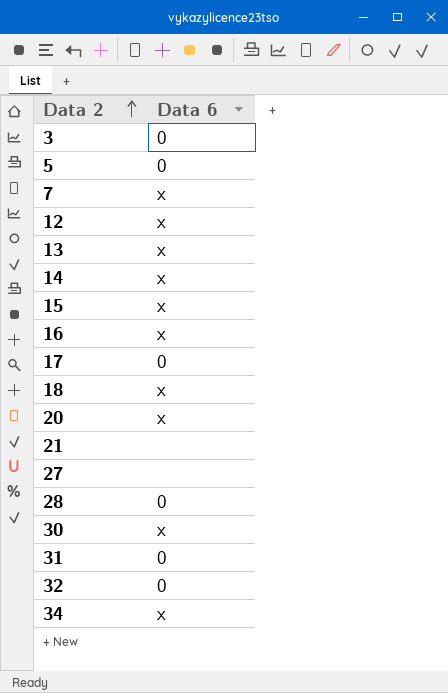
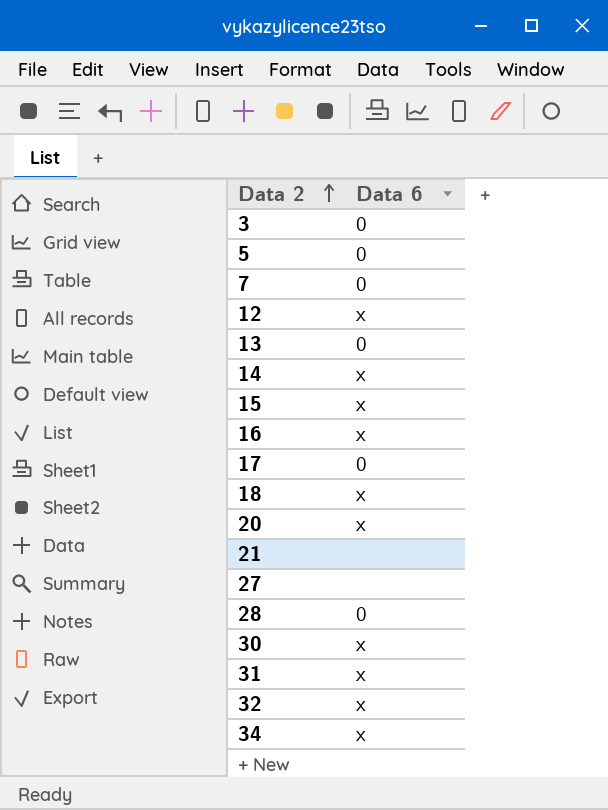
7 | Data 6: x -> 0
13 | Data 6: x -> 0
31 | Data 6: 0 -> x
32 | Data 6: 0 -> x

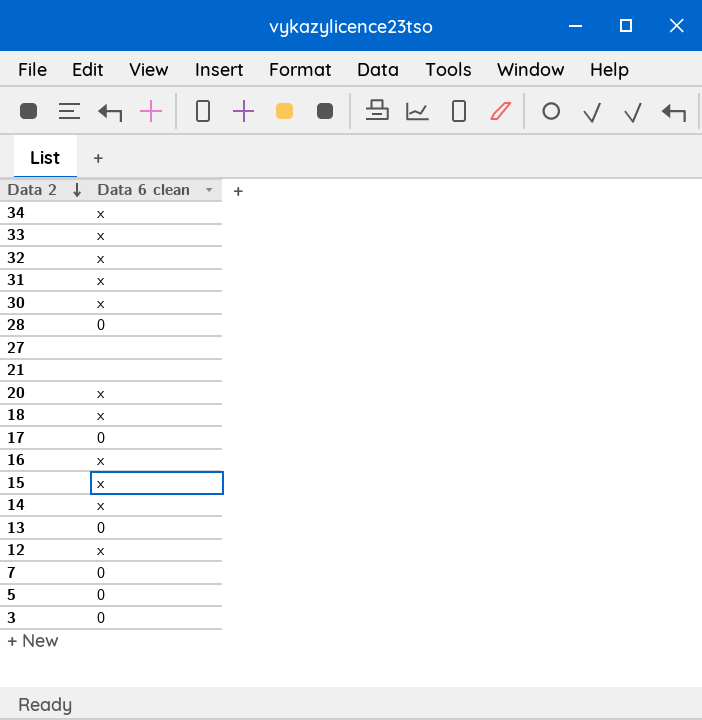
row order: Data 2 ascending -> Data 2 descending
column name: Data 6 -> Data 6 clean
row 33: none -> x

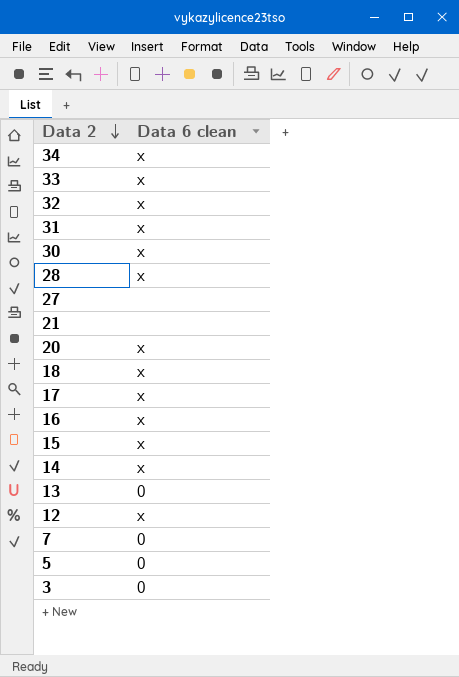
28 | Data 6 clean: 0 -> x
17 | Data 6 clean: 0 -> x

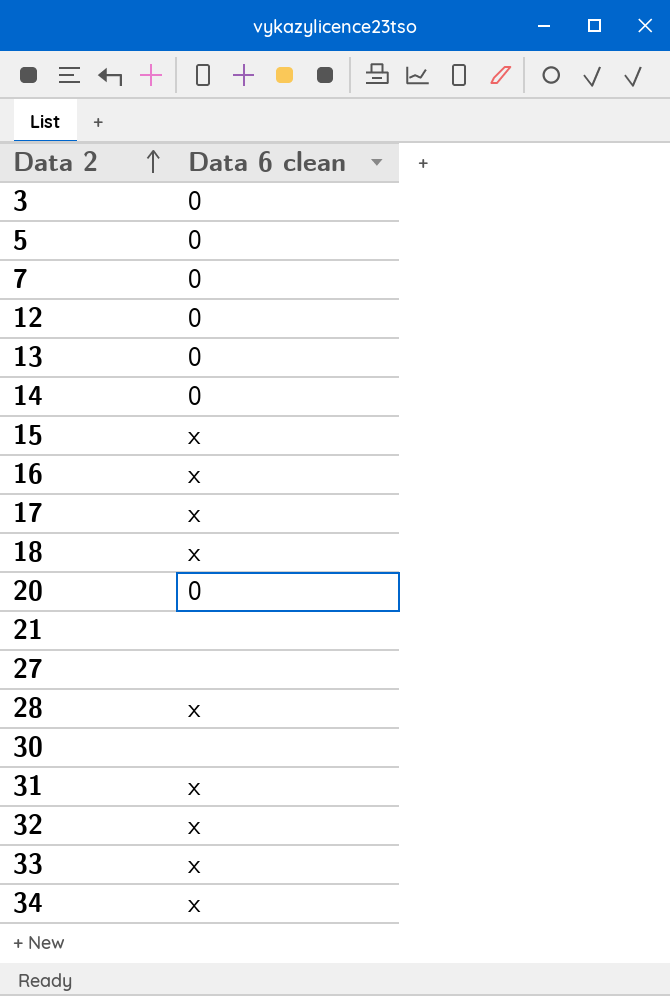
row order: Data 2 descending -> Data 2 ascending
12 | Data 6 clean: x -> 0
14 | Data 6 clean: x -> 0
20 | Data 6 clean: x -> 0
30 | Data 6 clean: x -> none

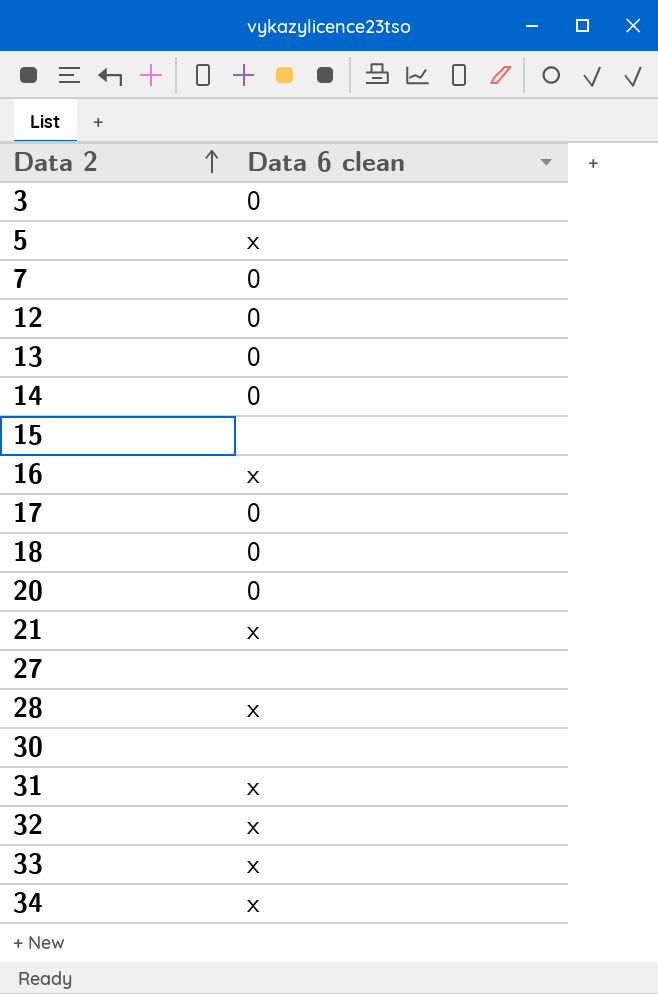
5 | Data 6 clean: 0 -> x
15 | Data 6 clean: x -> none
17 | Data 6 clean: x -> 0
18 | Data 6 clean: x -> 0
21 | Data 6 clean: none -> x

